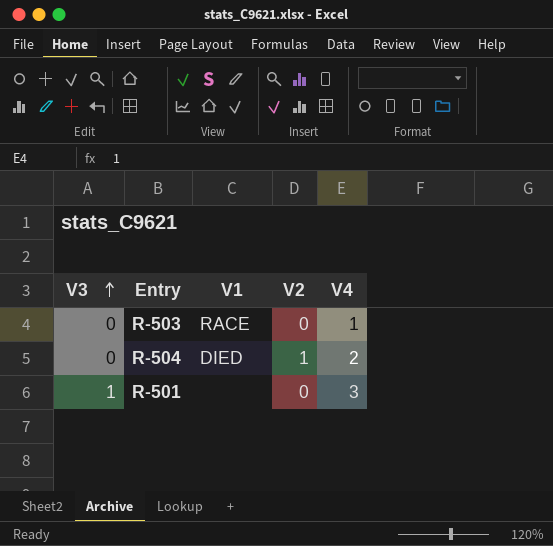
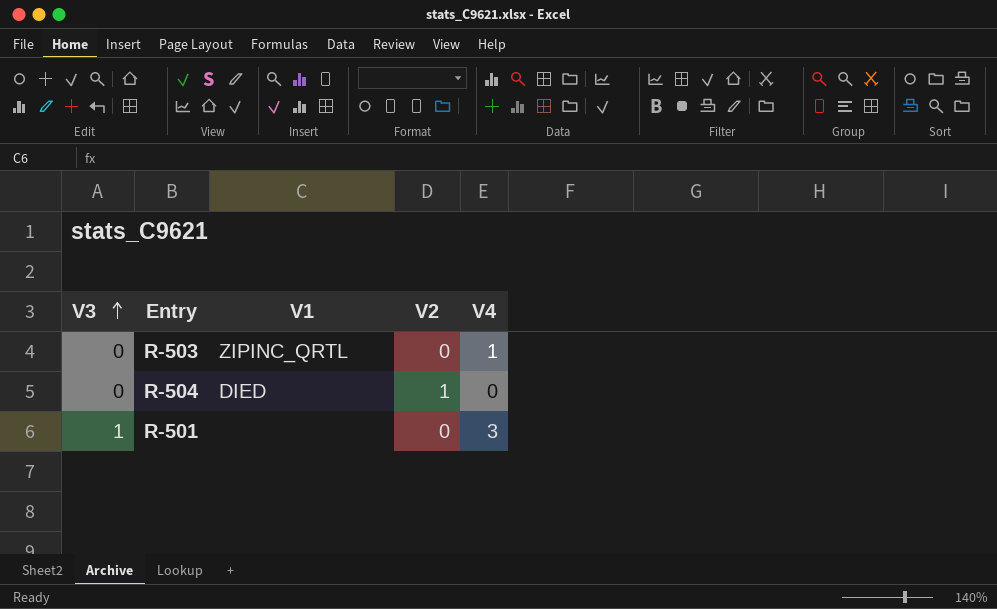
R-503 | V1: RACE -> ZIPINC_QRTL
R-504 | V4: 2 -> 0

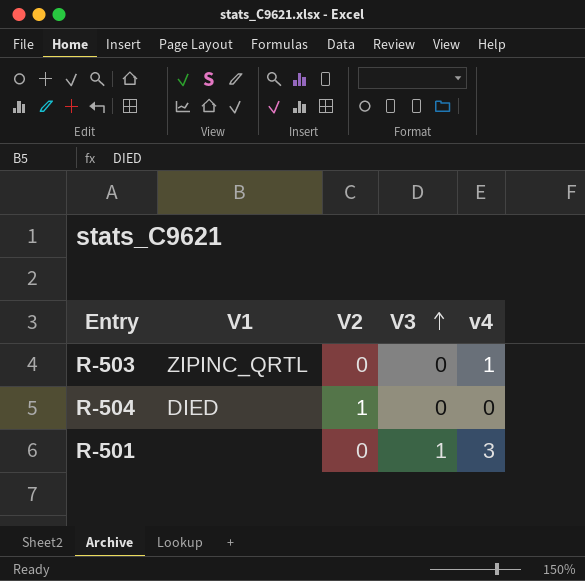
column V3 | position: 1 -> 4
column name: V4 -> v4

